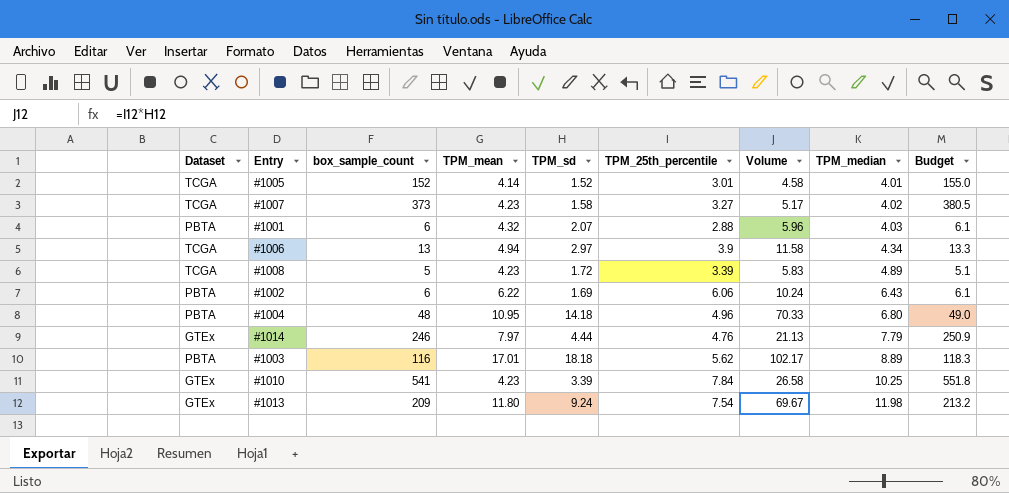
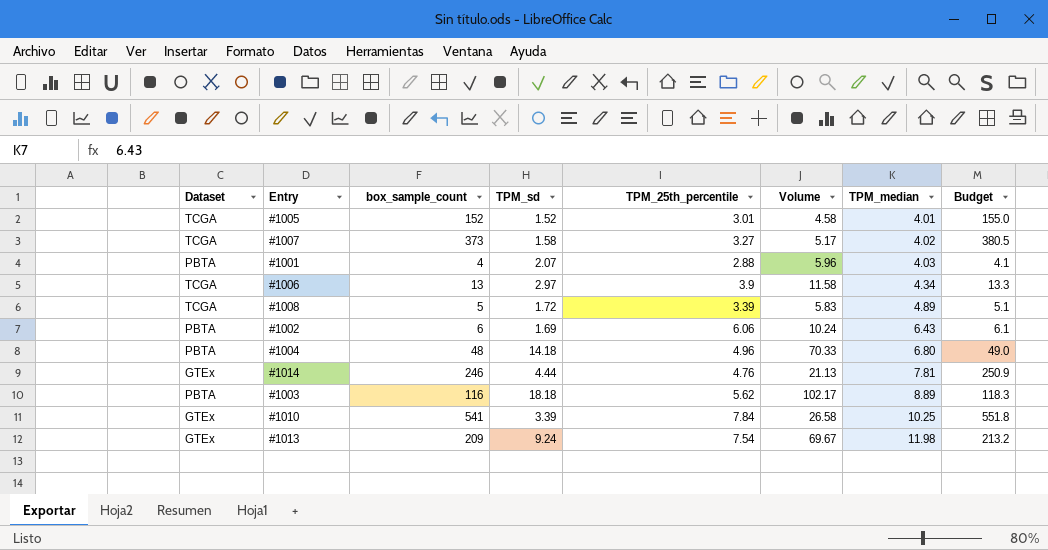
column TPM_mean | position: 4 -> none
#1001 | box_sample_count: 6 -> 4
#1001 | Budget: 6.1 -> 4.1
#1014 | TPM_median: 7.79 -> 7.81

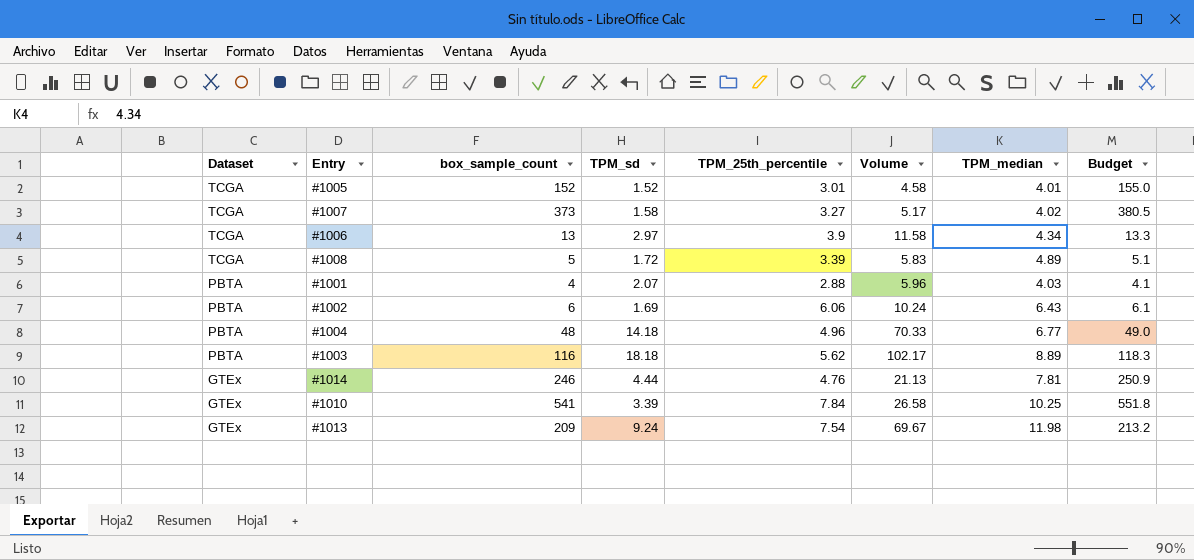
row order: TPM_median ascending -> Dataset descending
#1004 | TPM_median: 6.80 -> 6.77

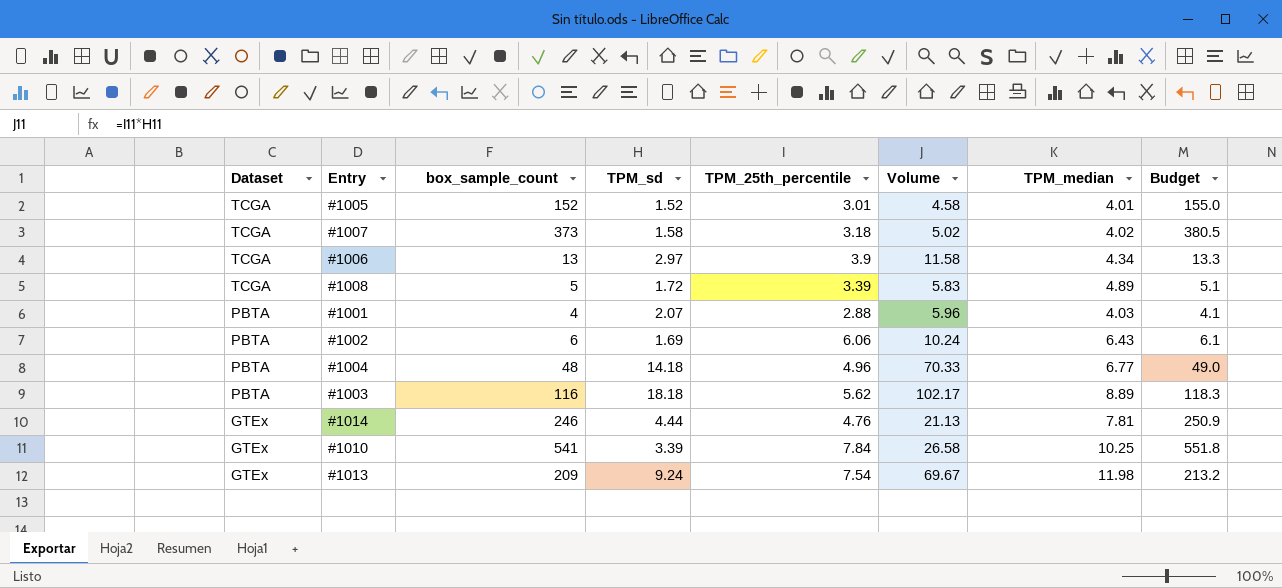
#1007 | TPM_25th_percentile: 3.27 -> 3.18
#1007 | Volume: 5.17 -> 5.02

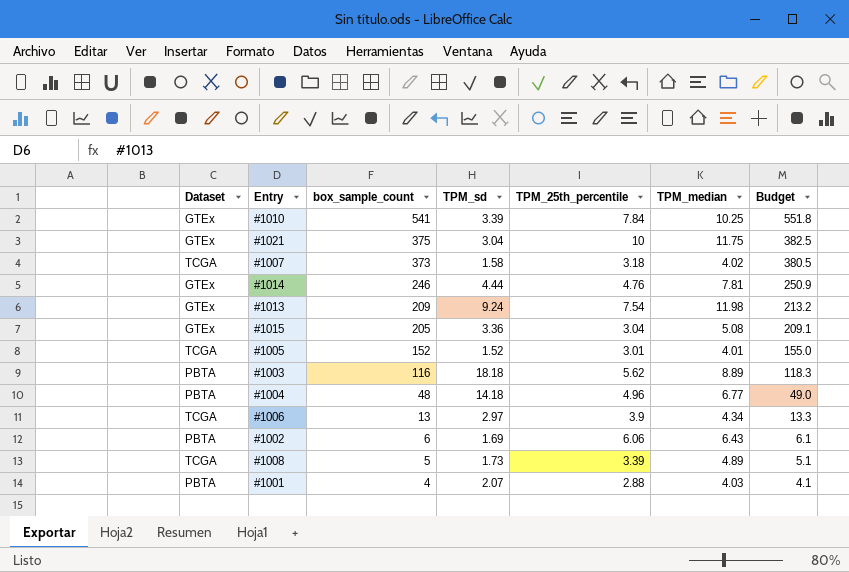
row order: Dataset descending -> box_sample_count descending
column Volume | formula: [TPM_sd] * [TPM_25th_percentile] -> none
row #1021: none -> GTEx | 375 | 3.04 | 10 | 11.75 | 382.5
row #1015: none -> GTEx | 205 | 3.36 | 3.04 | 5.08 | 209.1
#1008 | TPM_sd: 1.72 -> 1.73

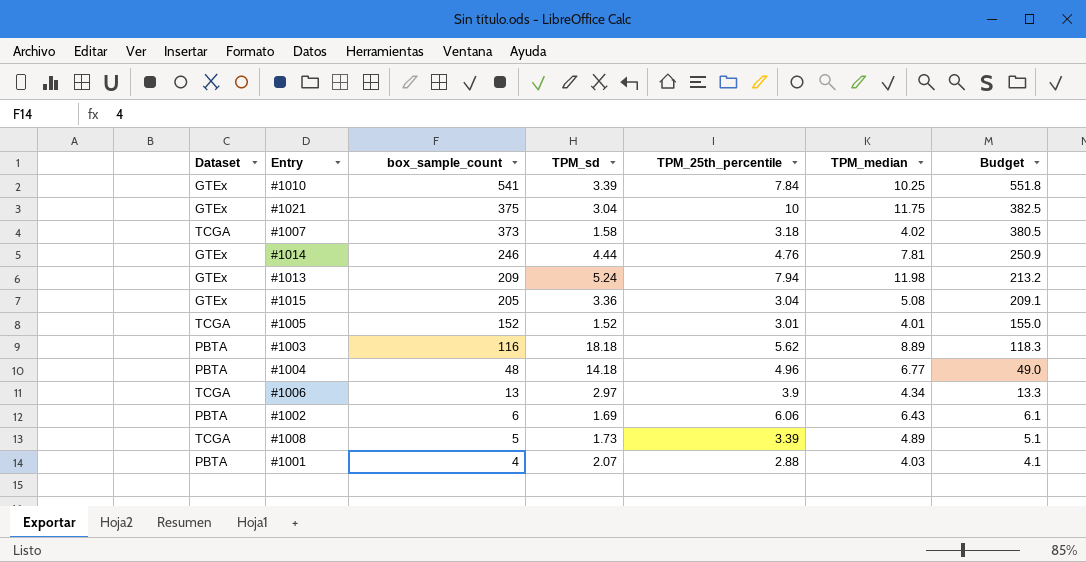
#1013 | TPM_sd: 9.24 -> 5.24
#1013 | TPM_25th_percentile: 7.54 -> 7.94

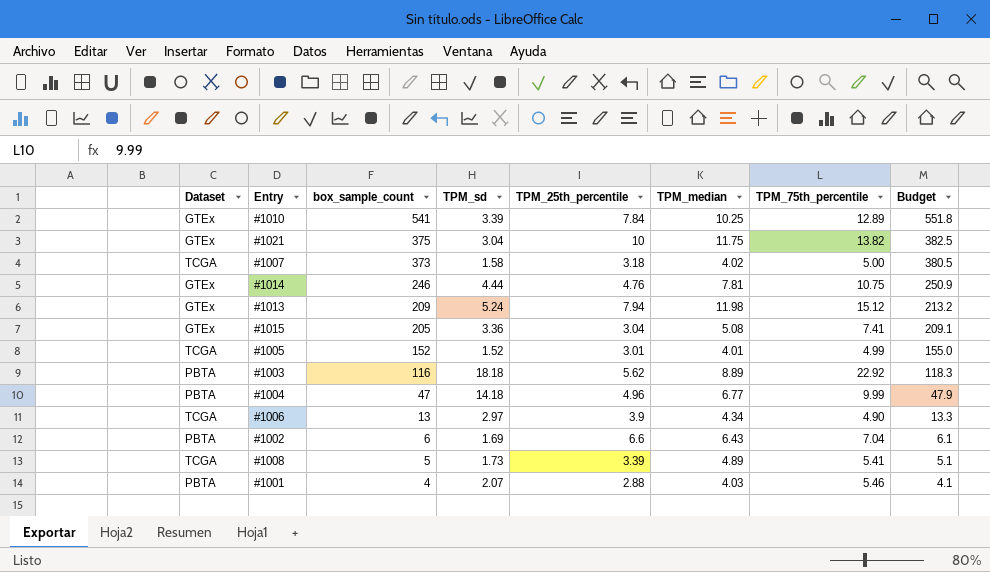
column TPM_75th_percentile | position: none -> 7
#1004 | box_sample_count: 48 -> 47
#1004 | Budget: 49.0 -> 47.9
#1002 | TPM_25th_percentile: 6.06 -> 6.6

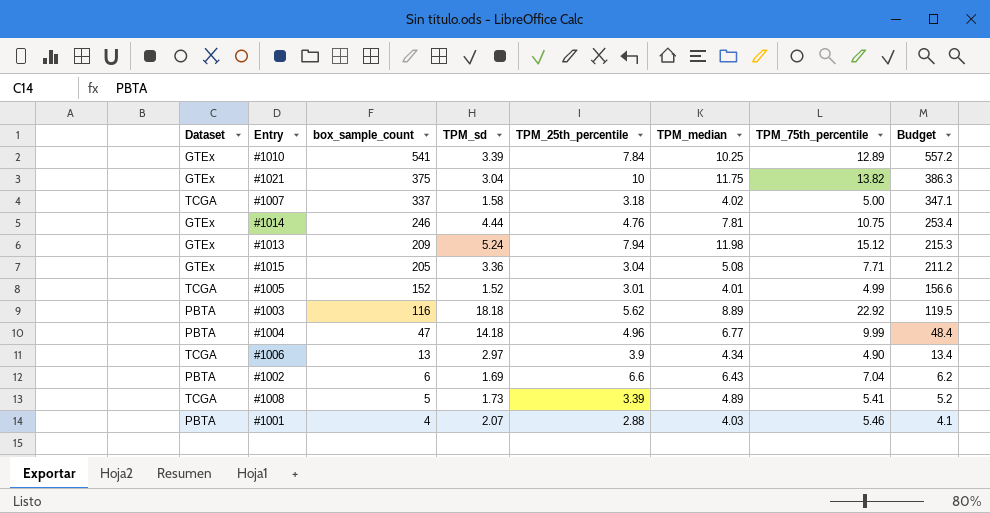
column Budget | formula: [box_sample_count] * 1.02 -> [box_sample_count] * 1.03
#1007 | box_sample_count: 373 -> 337
#1015 | TPM_75th_percentile: 7.41 -> 7.71

